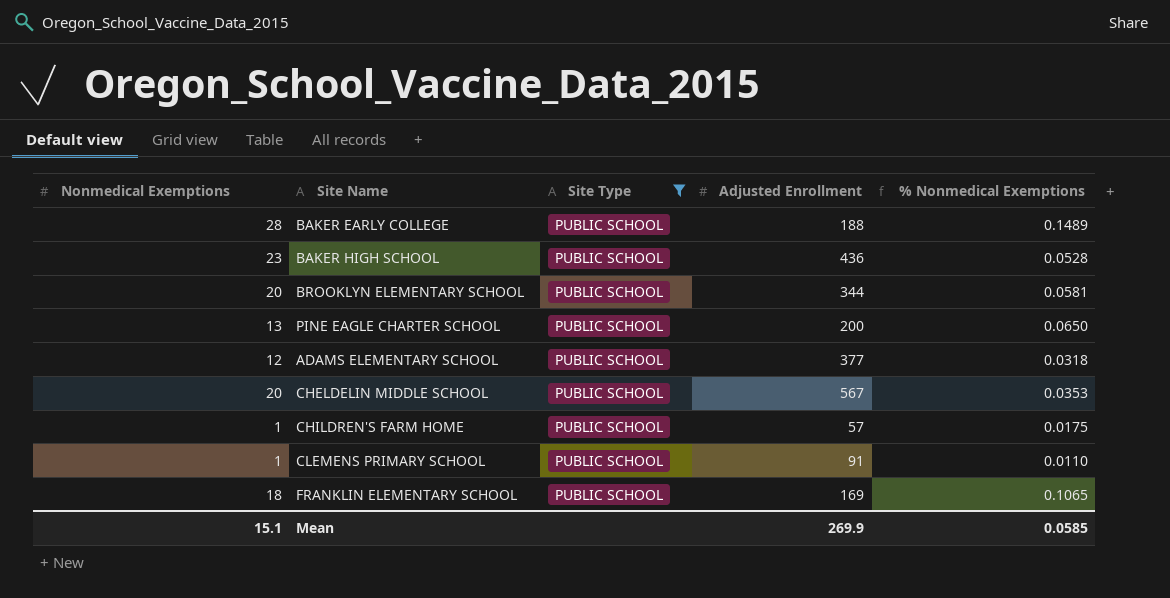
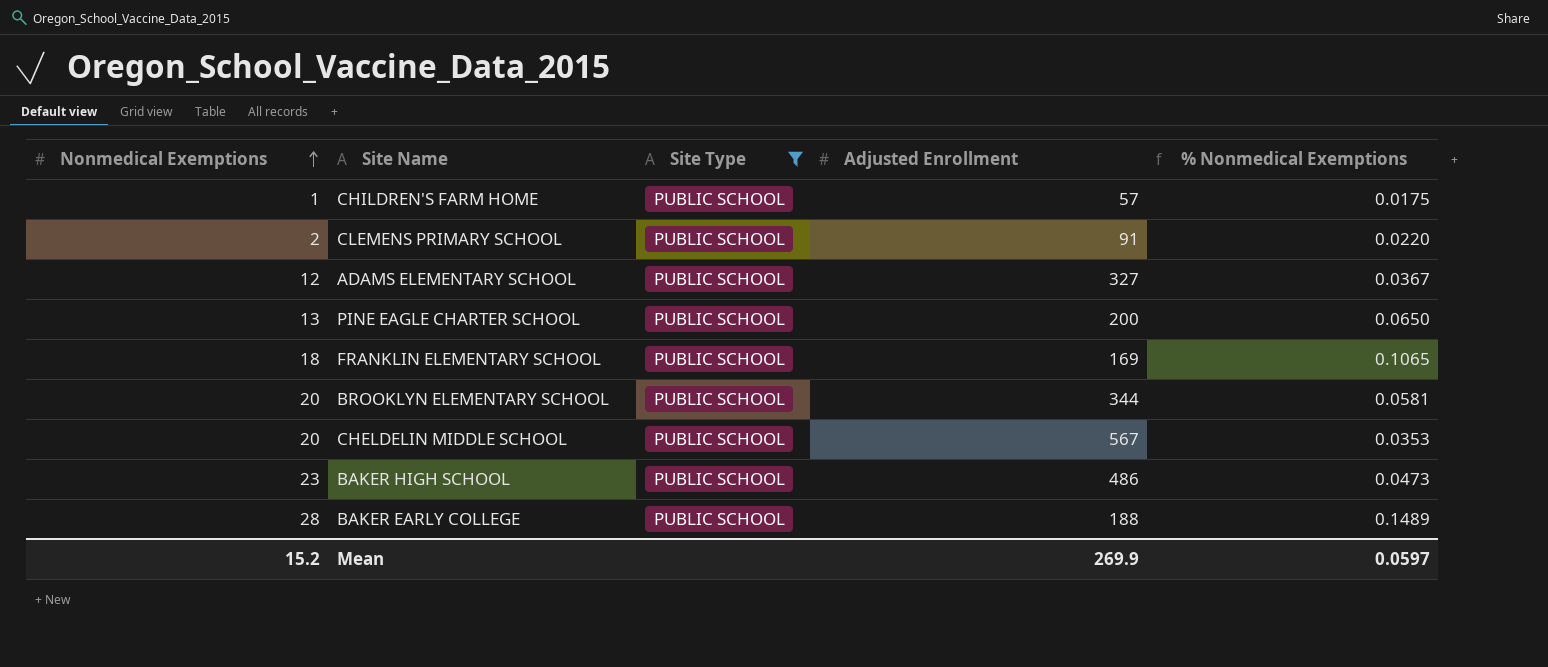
row order: none -> Nonmedical Exemptions ascending
CLEMENS PRIMARY SCHOOL | Nonmedical Exemptions: 1 -> 2
CLEMENS PRIMARY SCHOOL | % Nonmedical Exemptions: 0.0110 -> 0.0220
ADAMS ELEMENTARY SCHOOL | Adjusted Enrollment: 377 -> 327
ADAMS ELEMENTARY SCHOOL | % Nonmedical Exemptions: 0.0318 -> 0.0367
BAKER HIGH SCHOOL | Adjusted Enrollment: 436 -> 486
BAKER HIGH SCHOOL | % Nonmedical Exemptions: 0.0528 -> 0.0473
Mean | Nonmedical Exemptions: 15.1 -> 15.2
Mean | % Nonmedical Exemptions: 0.0585 -> 0.0597

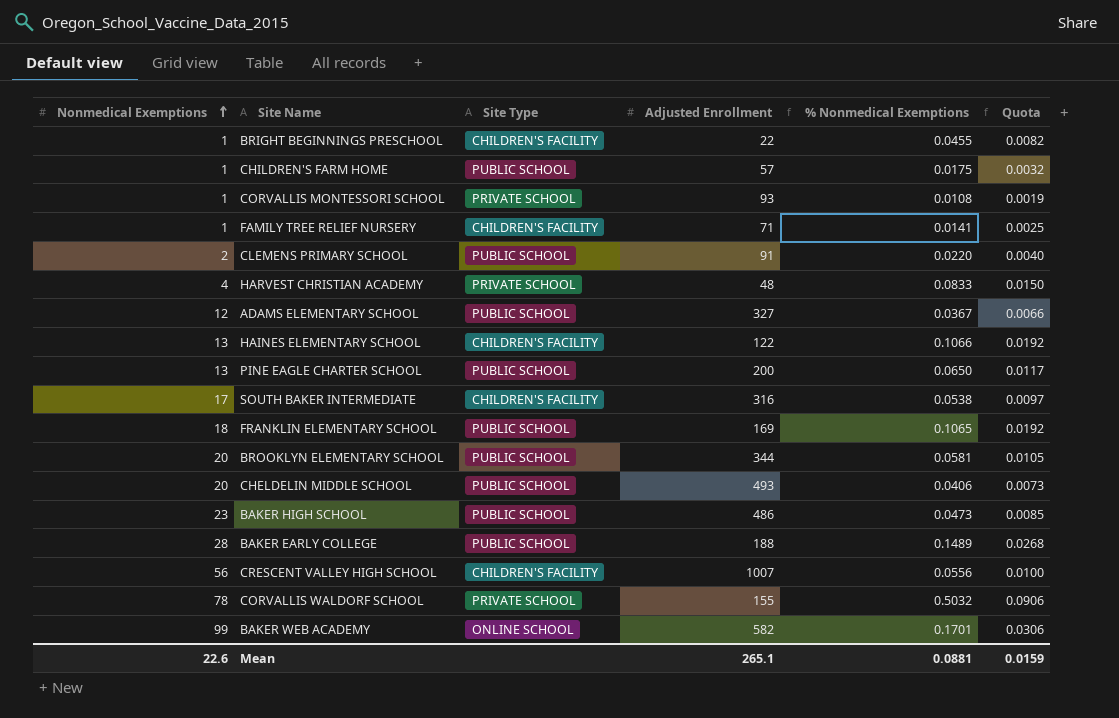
filter: Site Type = PUBLIC SCHOOL -> none
column Quota | formula: none -> [% Nonmedical Exemptions] * 0.18
CHELDELIN MIDDLE SCHOOL | Adjusted Enrollment: 567 -> 493
CHELDELIN MIDDLE SCHOOL | % Nonmedical Exemptions: 0.0353 -> 0.0406
Mean | Nonmedical Exemptions: 15.2 -> 22.6
Mean | Adjusted Enrollment: 269.9 -> 265.1
Mean | % Nonmedical Exemptions: 0.0597 -> 0.0881

